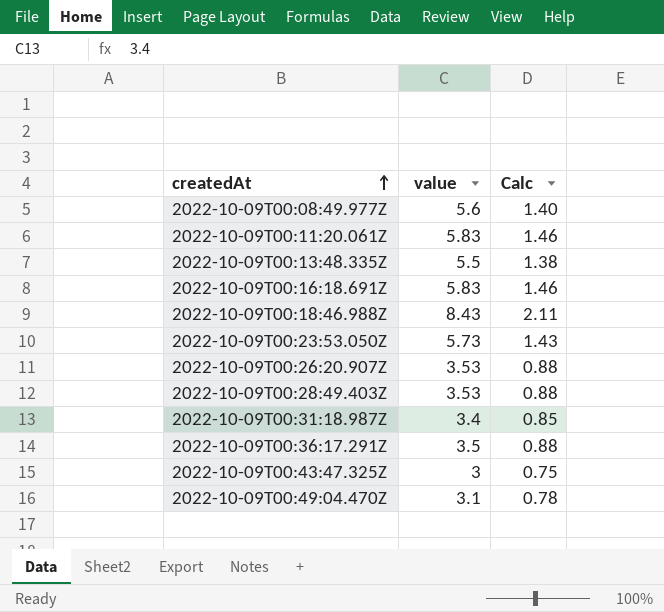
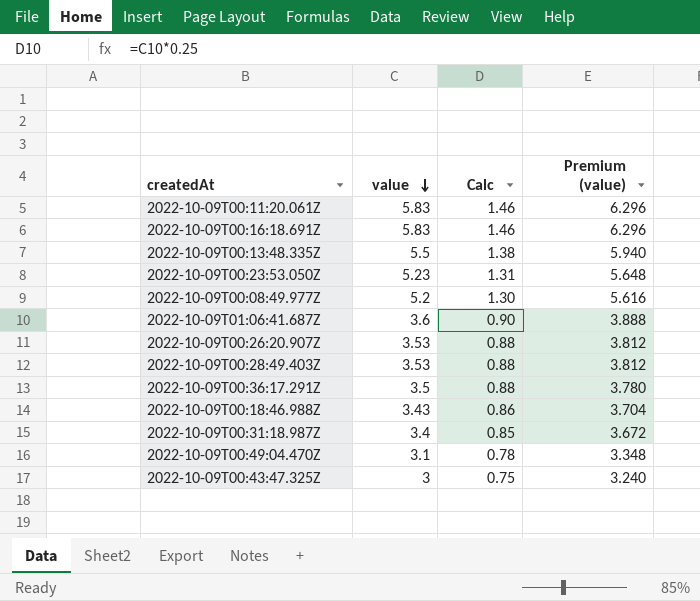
row order: createdAt ascending -> value descending
column Premium (value) | formula: none -> [value] * 1.08
2022-10-09T00:23:53.050Z | value: 5.73 -> 5.23
2022-10-09T00:23:53.050Z | Calc: 1.43 -> 1.31
2022-10-09T00:08:49.977Z | value: 5.6 -> 5.2
2022-10-09T00:08:49.977Z | Calc: 1.40 -> 1.30
row 2022-10-09T01:06:41.687Z: none -> 3.6 | 0.90 | 3.888
2022-10-09T00:18:46.988Z | value: 8.43 -> 3.43
2022-10-09T00:18:46.988Z | Calc: 2.11 -> 0.86

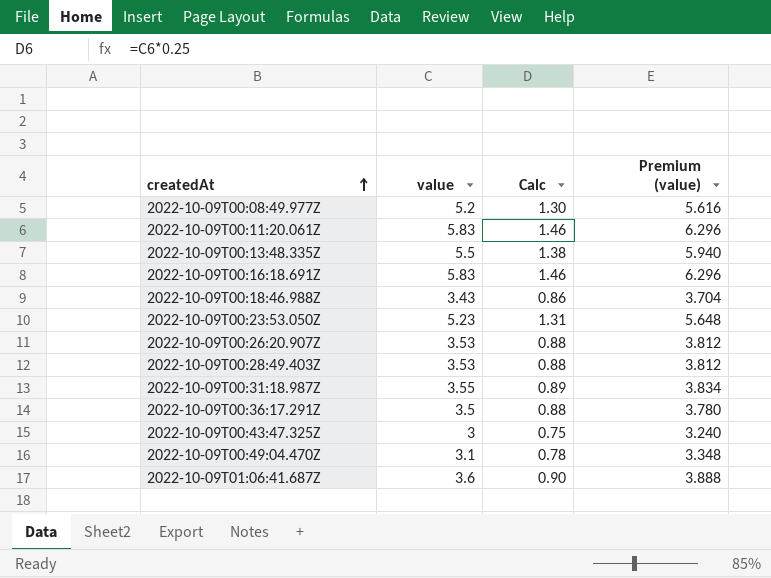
row order: value descending -> createdAt ascending
2022-10-09T00:31:18.987Z | value: 3.4 -> 3.55
2022-10-09T00:31:18.987Z | Calc: 0.85 -> 0.89
2022-10-09T00:31:18.987Z | Premium (value): 3.672 -> 3.834

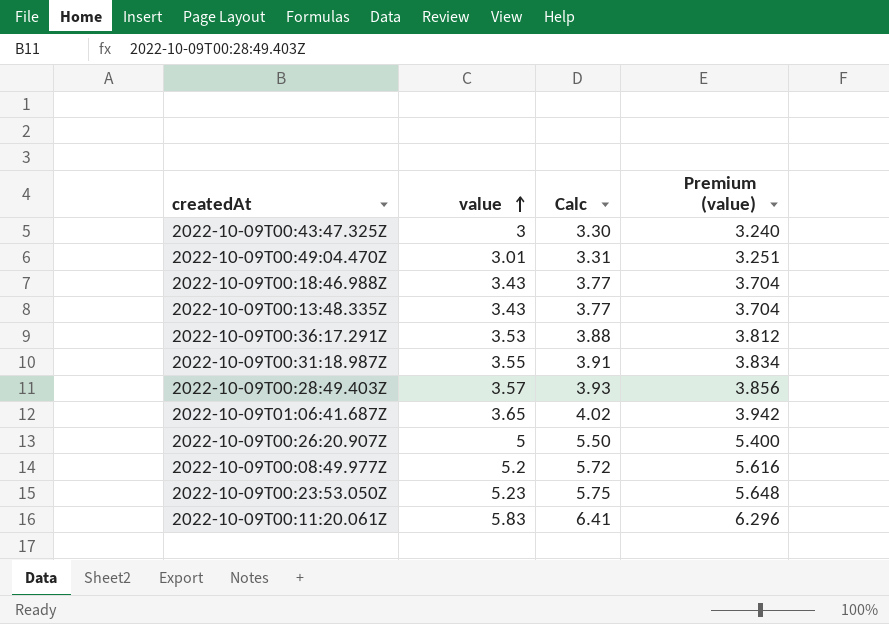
row order: createdAt ascending -> value ascending
column Calc | formula: [value] * 0.25 -> [value] * 1.1
row 2022-10-09T00:16:18.691Z: 5.83 | 1.46 | 6.296 -> none
2022-10-09T00:49:04.470Z | value: 3.1 -> 3.01
2022-10-09T00:49:04.470Z | Premium (value): 3.348 -> 3.251
2022-10-09T00:13:48.335Z | value: 5.5 -> 3.43
2022-10-09T00:13:48.335Z | Premium (value): 5.940 -> 3.704
2022-10-09T00:36:17.291Z | value: 3.5 -> 3.53
2022-10-09T00:36:17.291Z | Premium (value): 3.780 -> 3.812
2022-10-09T00:28:49.403Z | value: 3.53 -> 3.57
2022-10-09T00:28:49.403Z | Premium (value): 3.812 -> 3.856
2022-10-09T01:06:41.687Z | value: 3.6 -> 3.65
2022-10-09T01:06:41.687Z | Premium (value): 3.888 -> 3.942
2022-10-09T00:26:20.907Z | value: 3.53 -> 5
2022-10-09T00:26:20.907Z | Premium (value): 3.812 -> 5.400

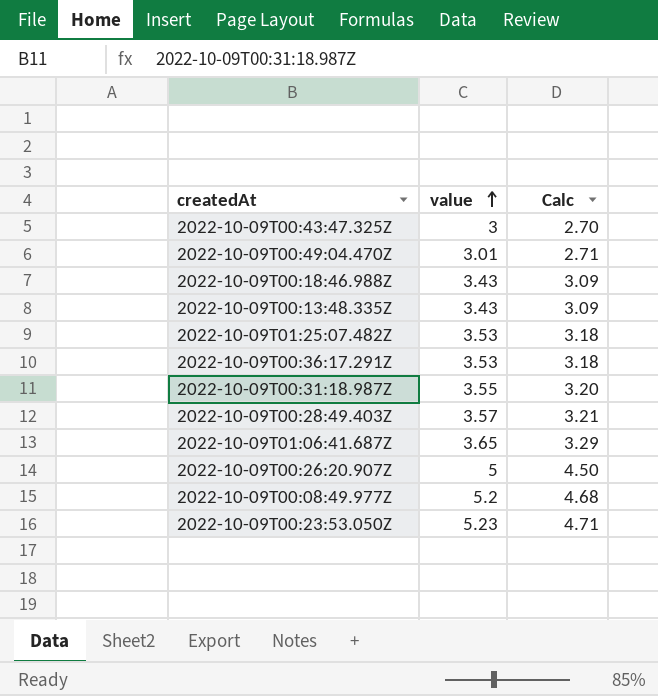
column Premium (value) | formula: [value] * 1.08 -> none
column Calc | formula: [value] * 1.1 -> [value] * 0.9
row 2022-10-09T00:11:20.061Z: 5.83 | 6.41 | 6.296 -> none
row 2022-10-09T01:25:07.482Z: none -> 3.53 | 3.18

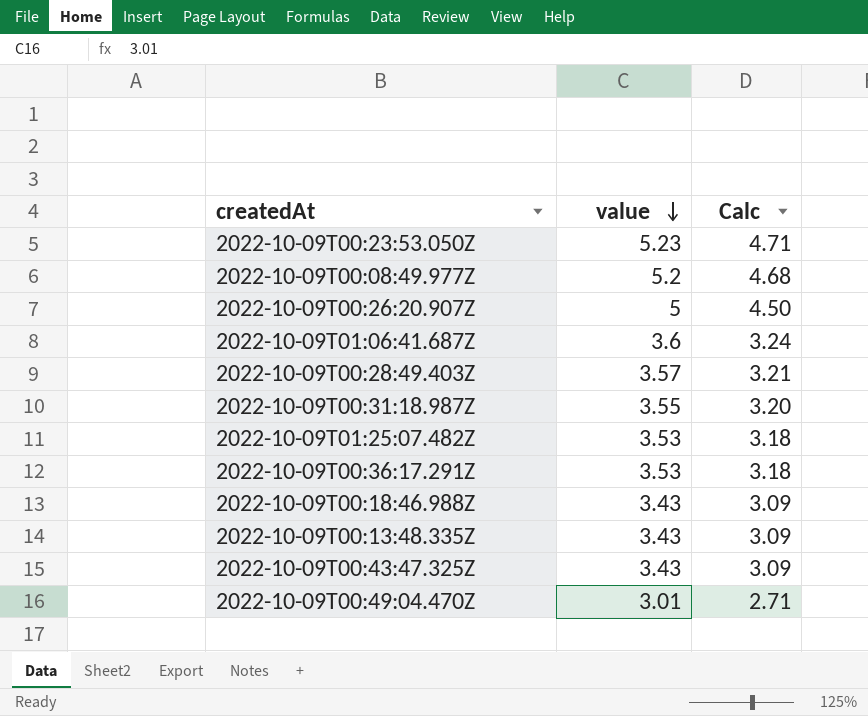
row order: value ascending -> value descending
2022-10-09T01:06:41.687Z | value: 3.65 -> 3.6
2022-10-09T01:06:41.687Z | Calc: 3.29 -> 3.24
2022-10-09T00:43:47.325Z | value: 3 -> 3.43
2022-10-09T00:43:47.325Z | Calc: 2.70 -> 3.09

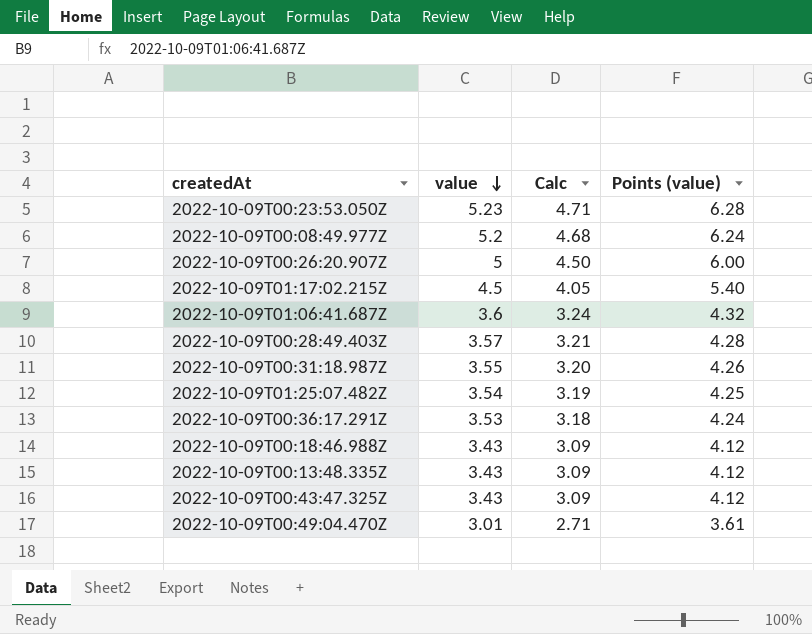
column Points (value) | formula: none -> [value] * 1.2
row 2022-10-09T01:17:02.215Z: none -> 4.5 | 4.05 | 5.40
2022-10-09T01:25:07.482Z | value: 3.53 -> 3.54
2022-10-09T01:25:07.482Z | Calc: 3.18 -> 3.19

